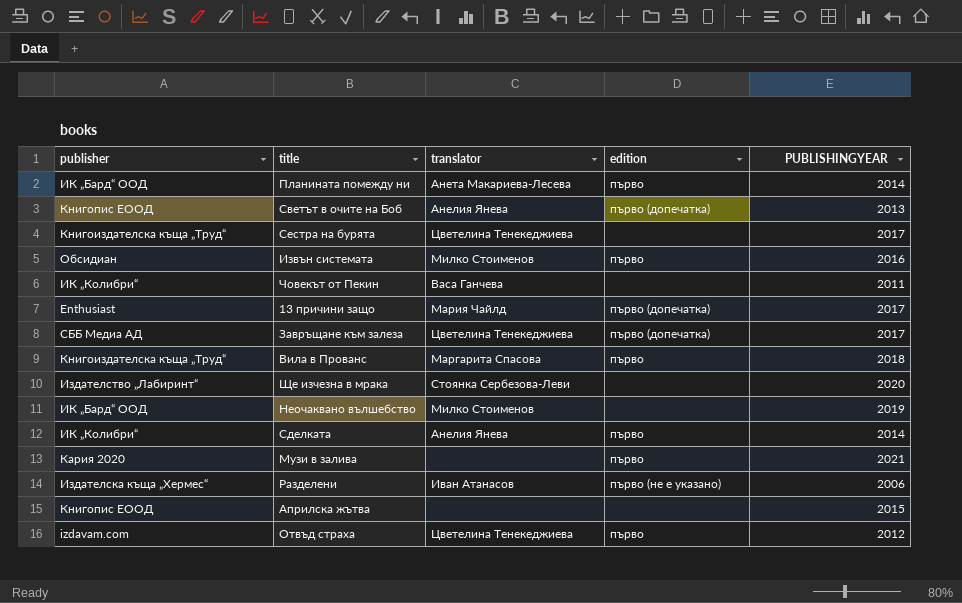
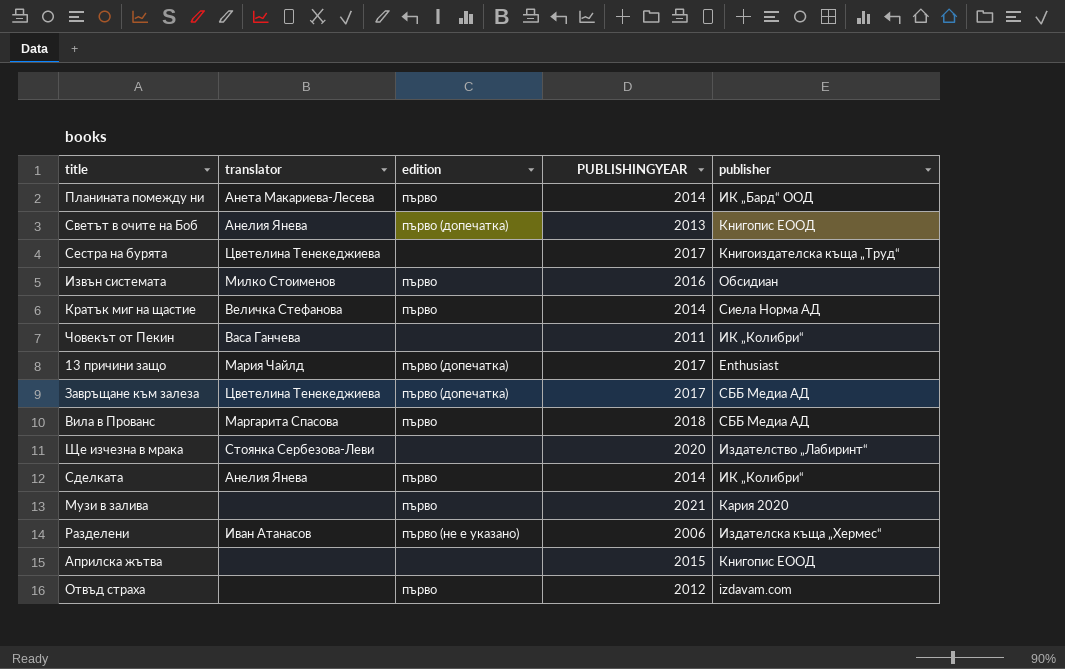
column publisher | position: 1 -> 5
row Неочаквано вълшебство: ИК „Бард“ ООД | Милко Стоименов | none | 2019 -> none
row Кратък миг на щастие: none -> Величка Стефанова | първо | 2014 | Сиела Норма АД
Вила в Прованс | publisher: Книгоиздателска къща „Труд“ -> СББ Медиа АД
Отвъд страха | translator: Цветелина Тенекеджиева -> none

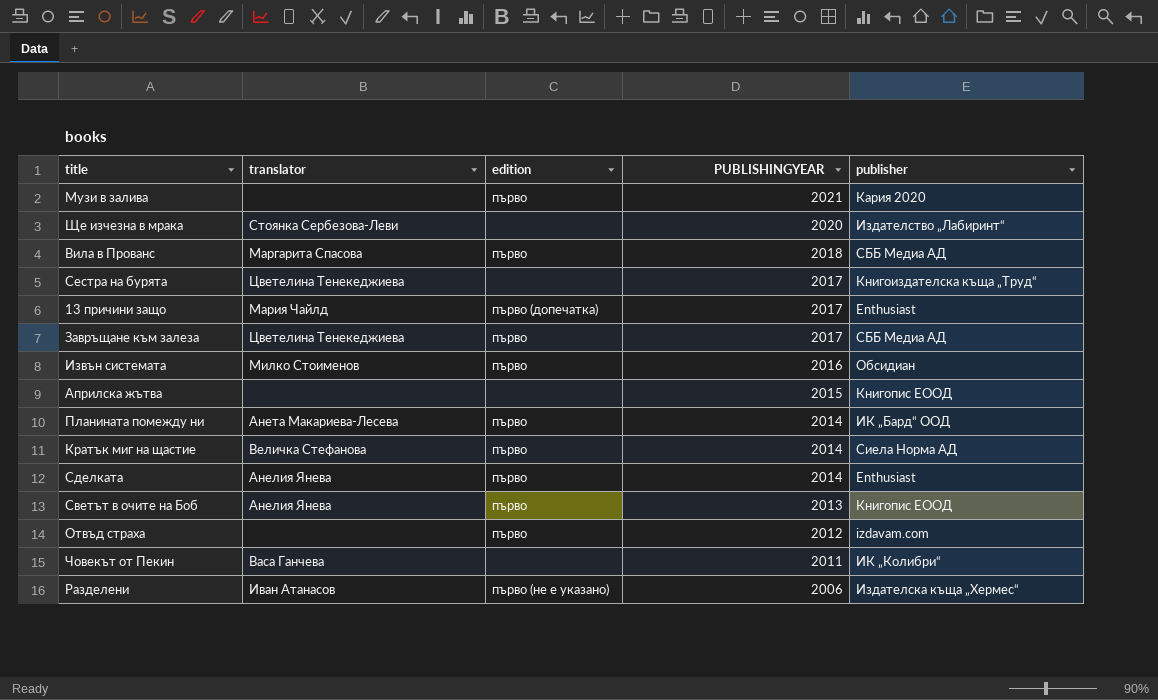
row order: none -> PUBLISHINGYEAR descending
Завръщане към залеза | edition: първо (допечатка) -> първо
Сделката | publisher: ИК „Колибри“ -> Enthusiast
Светът в очите на Боб | edition: първо (допечатка) -> първо

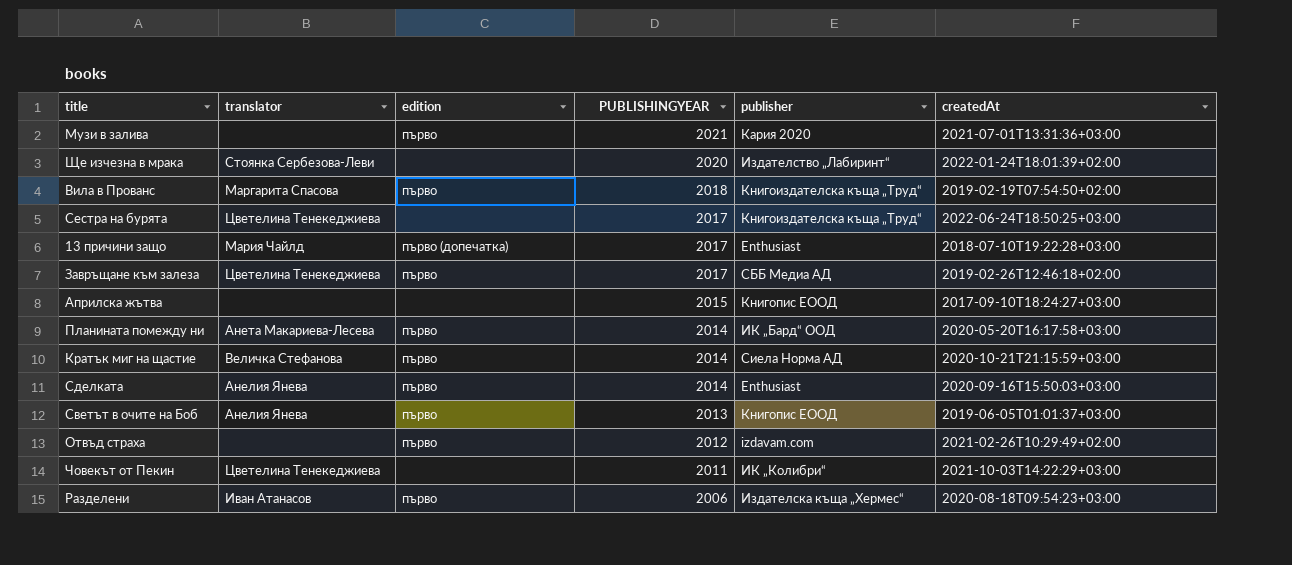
column createdAt | position: none -> 6
row Извън системата: Милко Стоименов | първо | 2016 | Обсидиан -> none
Вила в Прованс | publisher: СББ Медиа АД -> Книгоиздателска къща „Труд“
Човекът от Пекин | translator: Васа Ганчева -> Цветелина Тенекеджиева
Разделени | edition: първо (не е указано) -> първо

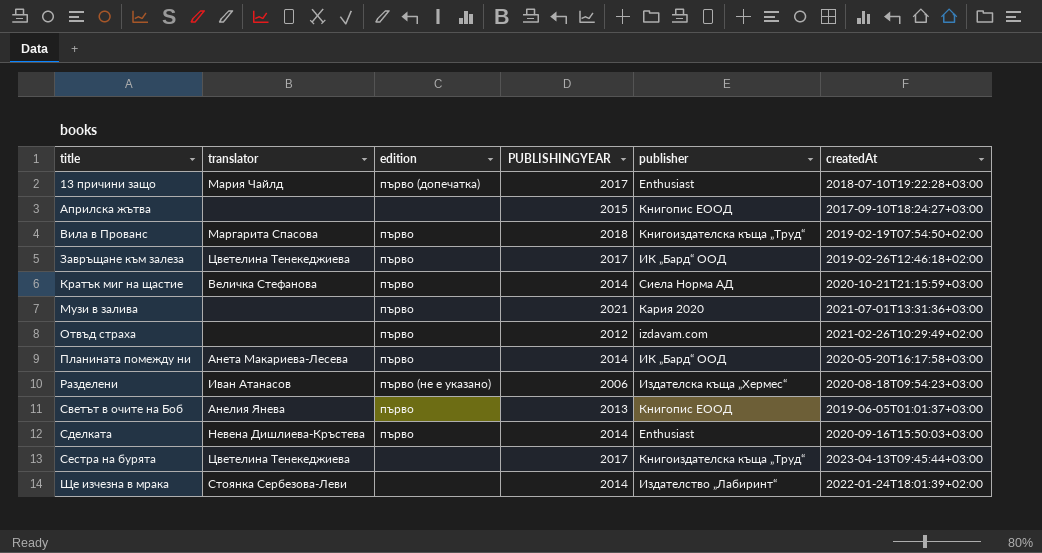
row order: PUBLISHINGYEAR descending -> title ascending
row Човекът от Пекин: Цветелина Тенекеджиева | none | 2011 | ИК „Колибри“ | 2021-10-03T14:22:29+03:00 -> none
Завръщане към залеза | publisher: СББ Медиа АД -> ИК „Бард“ ООД
Разделени | edition: първо -> първо (не е указано)
Сделката | translator: Анелия Янева -> Невена Дишлиева-Кръстева
Сестра на бурята | createdAt: 2022-06-24T18:50:25+03:00 -> 2023-04-13T09:45:44+03:00
Ще изчезна в мрака | PUBLISHINGYEAR: 2020 -> 2014

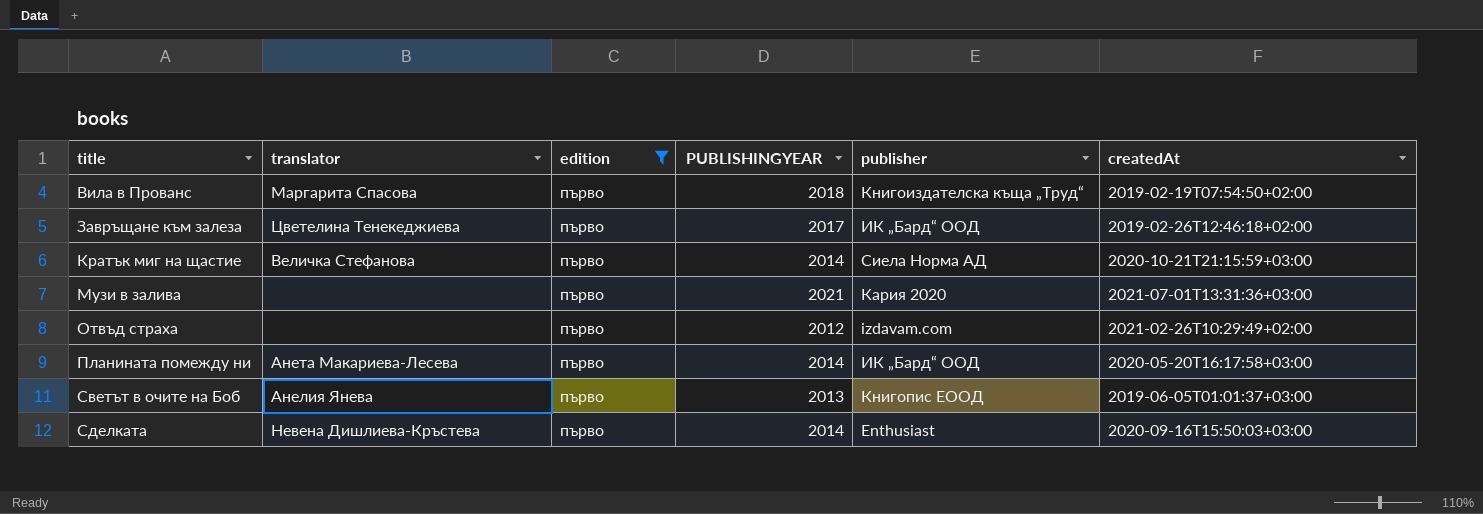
filter: none -> edition = първо

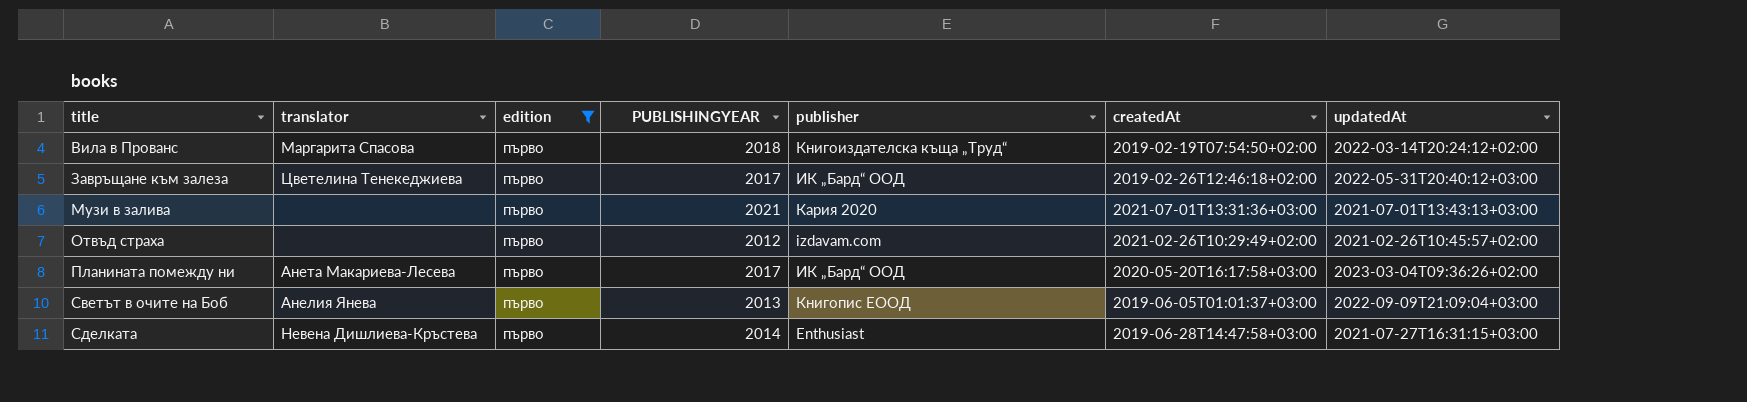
column updatedAt | position: none -> 7
row Кратък миг на щастие: Величка Стефанова | първо | 2014 | Сиела Норма АД | 2020-10-21T21:15:59+03:00 -> none
Планината помежду ни | PUBLISHINGYEAR: 2014 -> 2017
Сделката | createdAt: 2020-09-16T15:50:03+03:00 -> 2019-06-28T14:47:58+03:00

